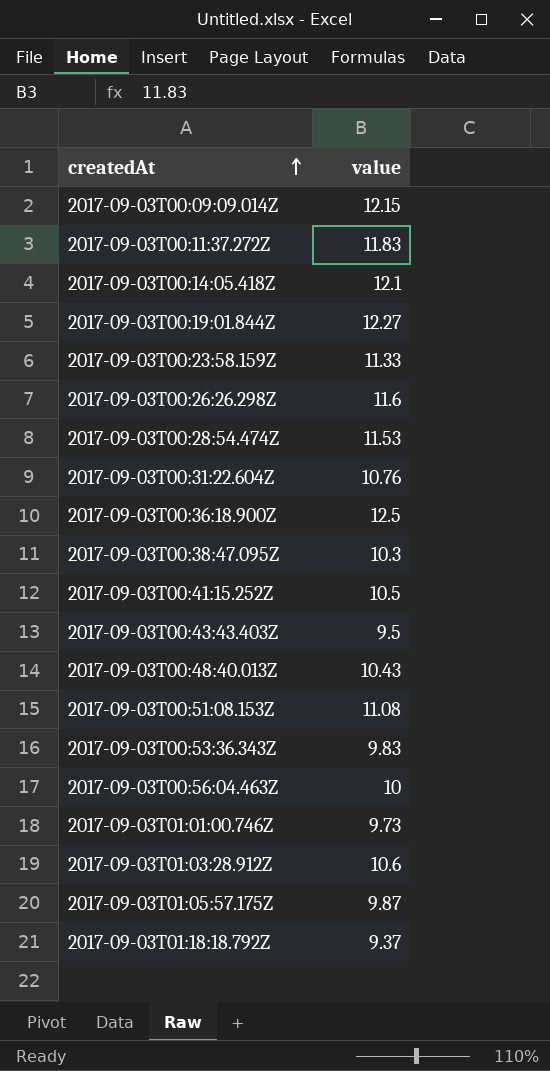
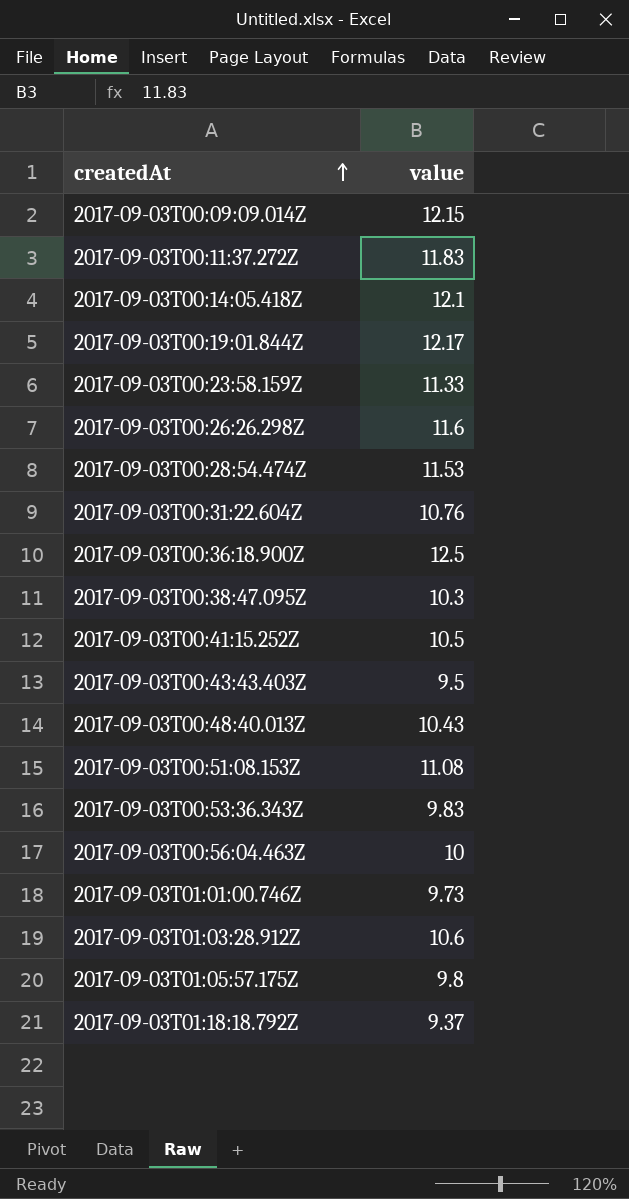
2017-09-03T00:19:01.844Z | value: 12.27 -> 12.17
2017-09-03T01:05:57.175Z | value: 9.87 -> 9.8

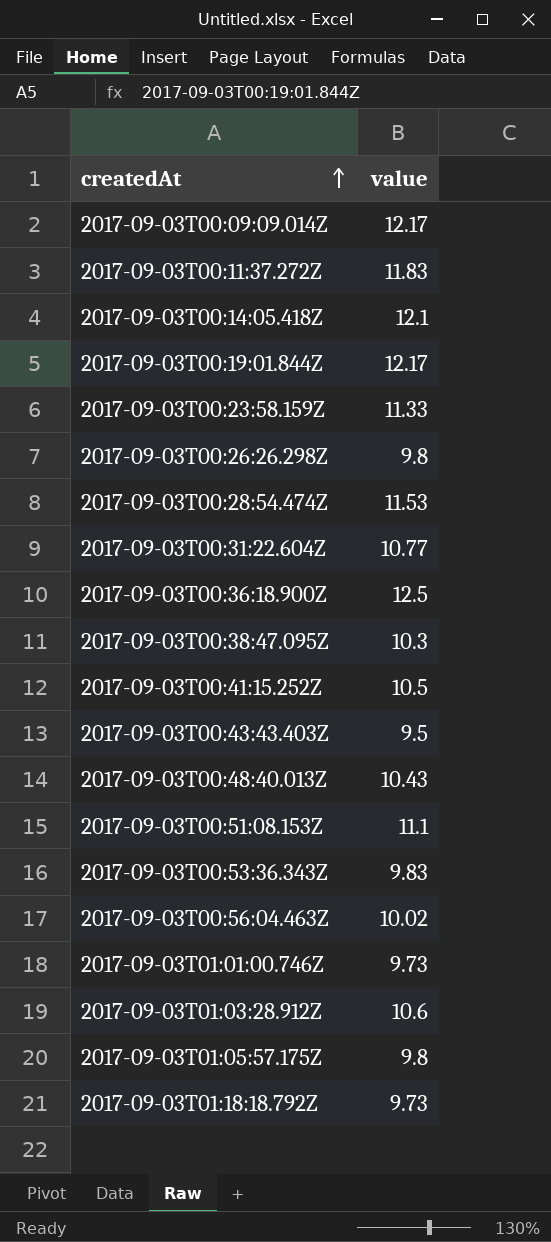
2017-09-03T00:09:09.014Z | value: 12.15 -> 12.17
2017-09-03T00:26:26.298Z | value: 11.6 -> 9.8
2017-09-03T00:31:22.604Z | value: 10.76 -> 10.77
2017-09-03T00:51:08.153Z | value: 11.08 -> 11.1
2017-09-03T00:56:04.463Z | value: 10 -> 10.02
2017-09-03T01:18:18.792Z | value: 9.37 -> 9.73

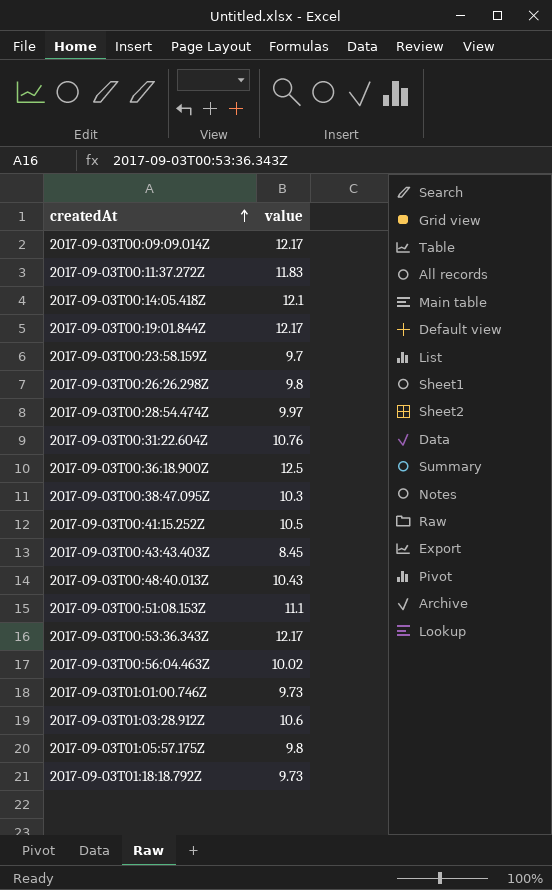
2017-09-03T00:23:58.159Z | value: 11.33 -> 9.7
2017-09-03T00:28:54.474Z | value: 11.53 -> 9.97
2017-09-03T00:31:22.604Z | value: 10.77 -> 10.76
2017-09-03T00:43:43.403Z | value: 9.5 -> 8.45
2017-09-03T00:53:36.343Z | value: 9.83 -> 12.17

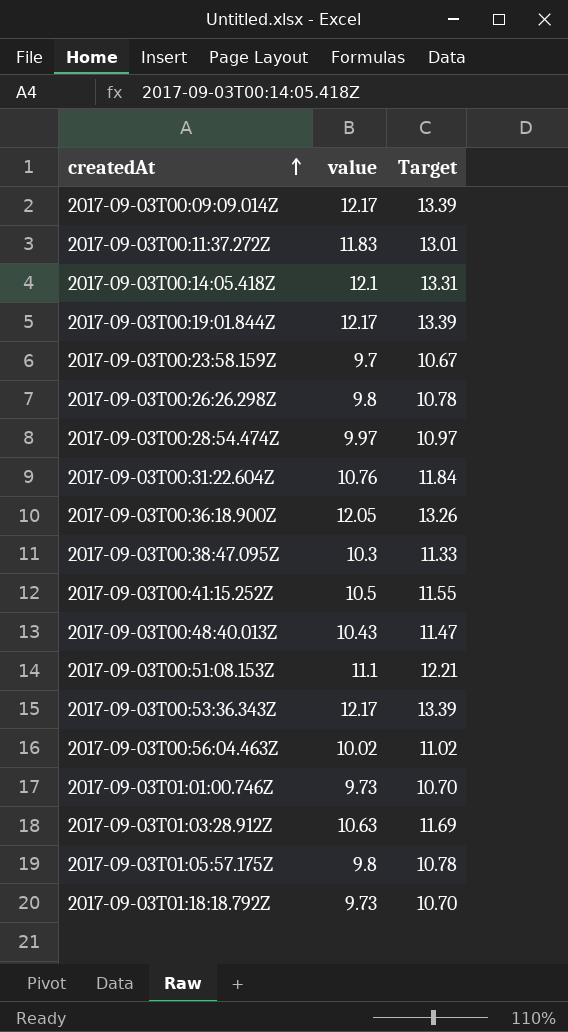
column Target | formula: none -> [value] * 1.1
row 2017-09-03T00:43:43.403Z: 8.45 -> none
2017-09-03T00:36:18.900Z | value: 12.5 -> 12.05
2017-09-03T01:03:28.912Z | value: 10.6 -> 10.63

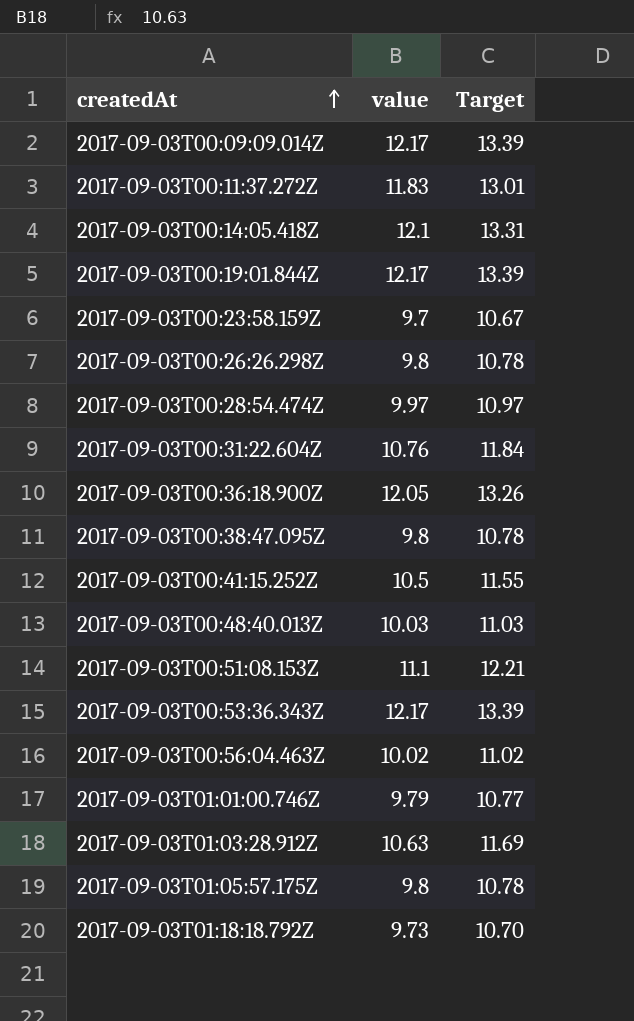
2017-09-03T00:38:47.095Z | value: 10.3 -> 9.8
2017-09-03T00:38:47.095Z | Target: 11.33 -> 10.78
2017-09-03T00:48:40.013Z | value: 10.43 -> 10.03
2017-09-03T00:48:40.013Z | Target: 11.47 -> 11.03
2017-09-03T01:01:00.746Z | value: 9.73 -> 9.79
2017-09-03T01:01:00.746Z | Target: 10.70 -> 10.77

